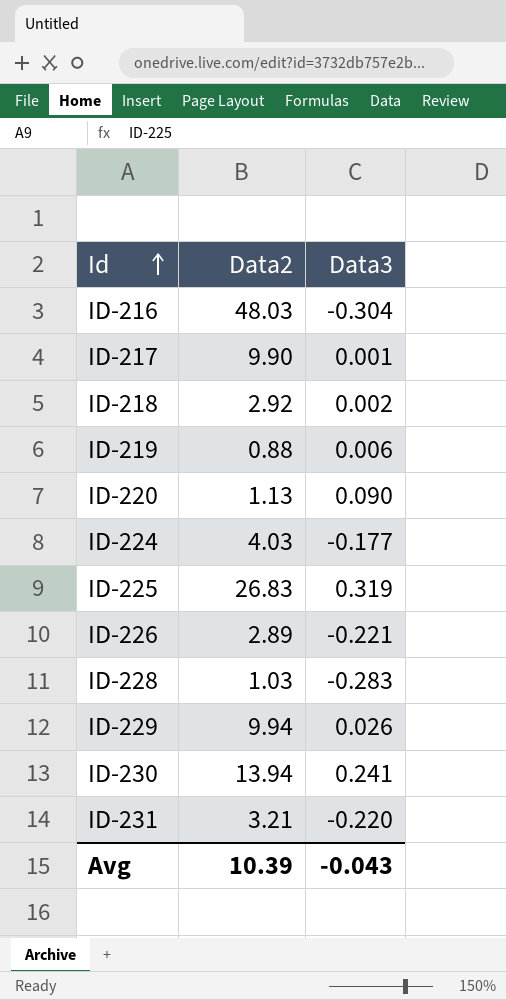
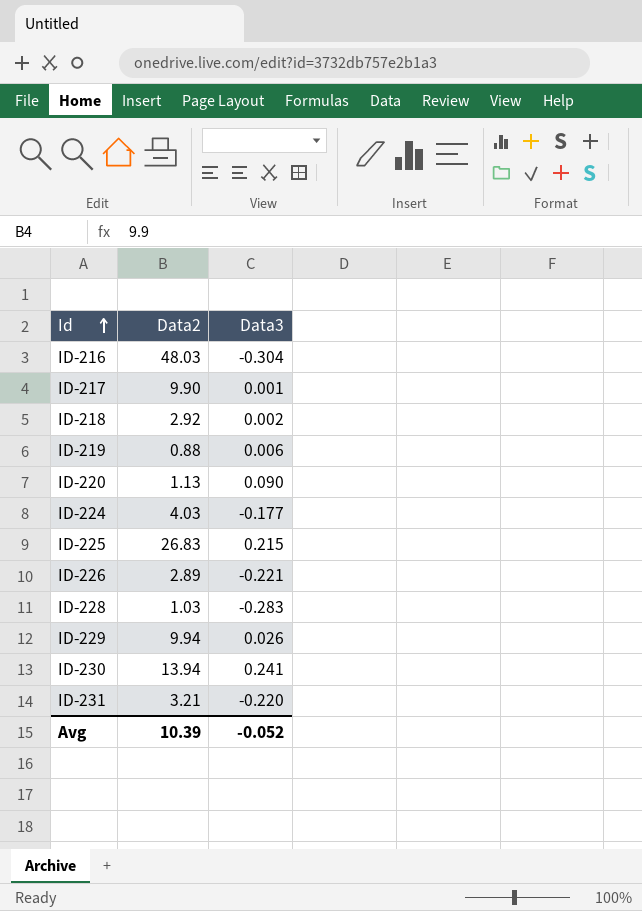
ID-225 | Data3: 0.319 -> 0.215
Avg | Data3: -0.043 -> -0.052

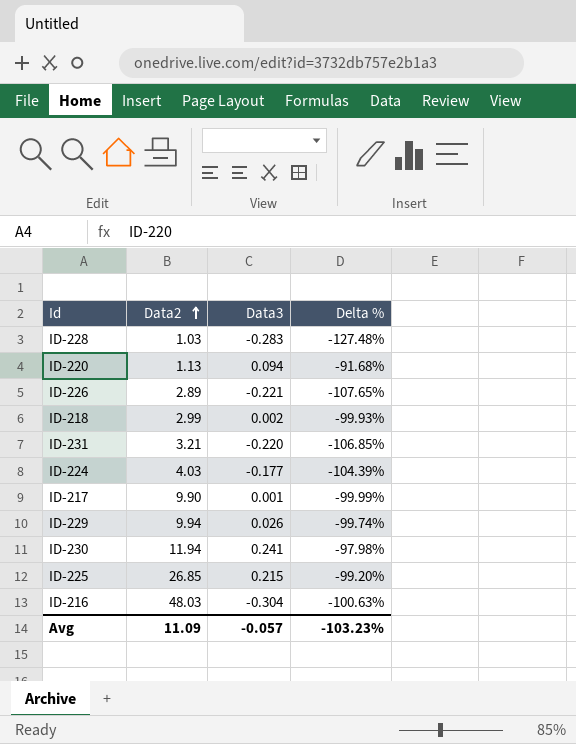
row order: Id ascending -> Data2 ascending
column Delta % | formula: none -> ([Data3] - [Data2]) / [Data2]
row ID-219: 0.88 | 0.006 -> none
ID-220 | Data3: 0.090 -> 0.094
ID-218 | Data2: 2.92 -> 2.99
ID-230 | Data2: 13.94 -> 11.94
ID-225 | Data2: 26.83 -> 26.85
Avg | Data2: 10.39 -> 11.09
Avg | Data3: -0.052 -> -0.057

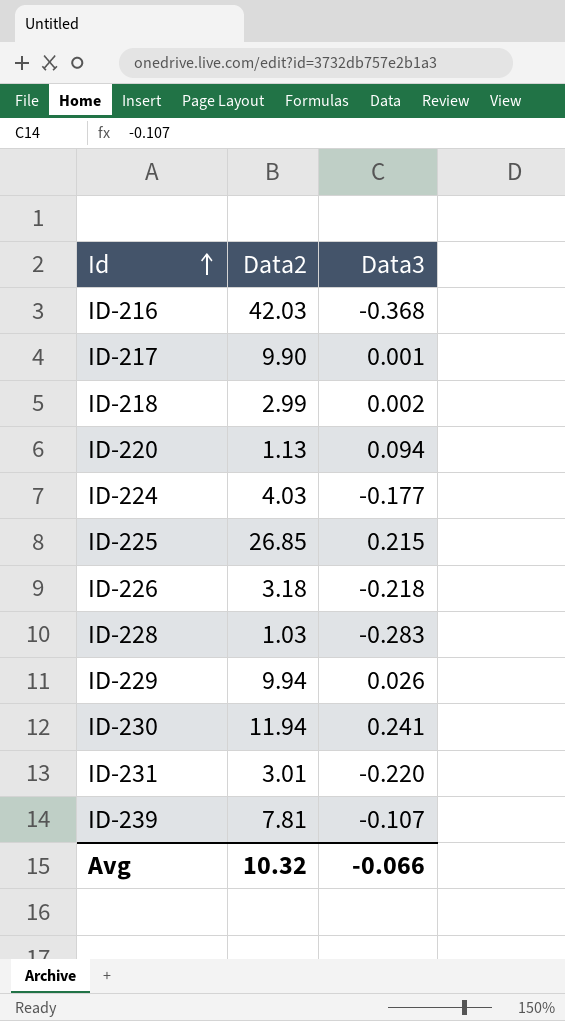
row order: Data2 ascending -> Id ascending
column Delta % | formula: ([Data3] - [Data2]) / [Data2] -> none
ID-216 | Data2: 48.03 -> 42.03
ID-216 | Data3: -0.304 -> -0.368
ID-226 | Data2: 2.89 -> 3.18
ID-226 | Data3: -0.221 -> -0.218
ID-231 | Data2: 3.21 -> 3.01
row ID-239: none -> 7.81 | -0.107
Avg | Data2: 11.09 -> 10.32
Avg | Data3: -0.057 -> -0.066

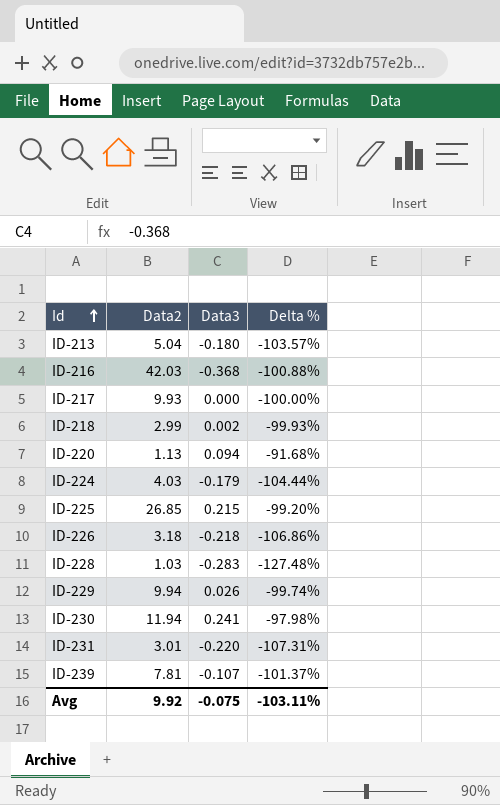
column Delta % | formula: none -> ([Data3] - [Data2]) / [Data2]
row ID-213: none -> 5.04 | -0.180 | -103.57%
ID-217 | Data2: 9.90 -> 9.93
ID-217 | Data3: 0.001 -> 0.000
ID-224 | Data3: -0.177 -> -0.179
Avg | Data2: 10.32 -> 9.92
Avg | Data3: -0.066 -> -0.075

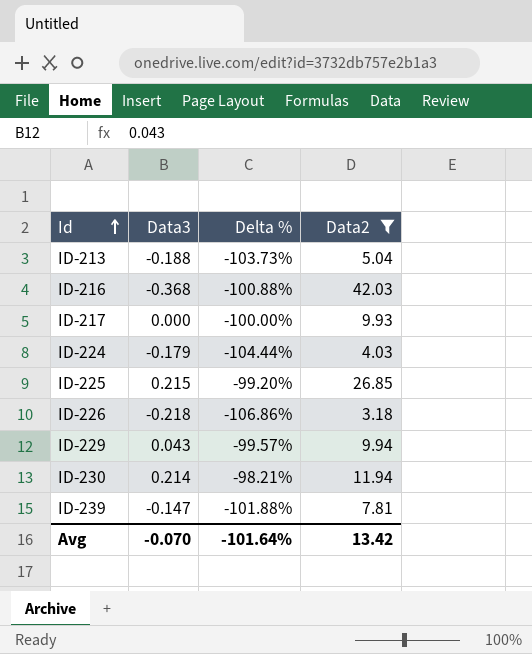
filter: none -> Data2 >= 3.18
column Data2 | position: 2 -> 4
ID-213 | Data3: -0.180 -> -0.188
ID-213 | Delta %: -103.57% -> -103.73%
ID-229 | Data3: 0.026 -> 0.043
ID-229 | Delta %: -99.74% -> -99.57%
ID-230 | Data3: 0.241 -> 0.214
ID-230 | Delta %: -97.98% -> -98.21%
ID-239 | Data3: -0.107 -> -0.147
ID-239 | Delta %: -101.37% -> -101.88%
Avg | Data3: -0.075 -> -0.070
Avg | Delta %: -103.11% -> -101.64%
Avg | Data2: 9.92 -> 13.42

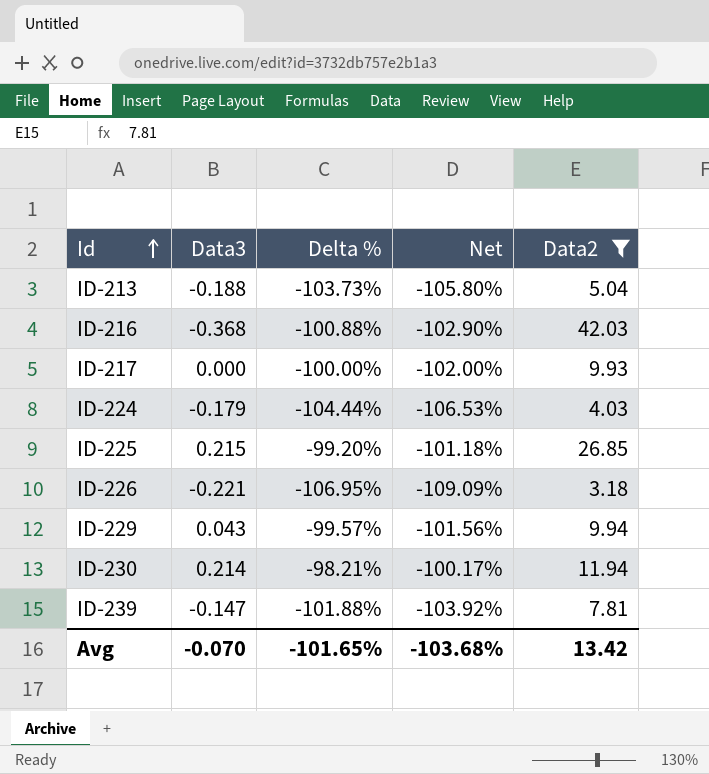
column Net | formula: none -> [Delta %] * 1.02
ID-226 | Data3: -0.218 -> -0.221
ID-226 | Delta %: -106.86% -> -106.95%
Avg | Delta %: -101.64% -> -101.65%

